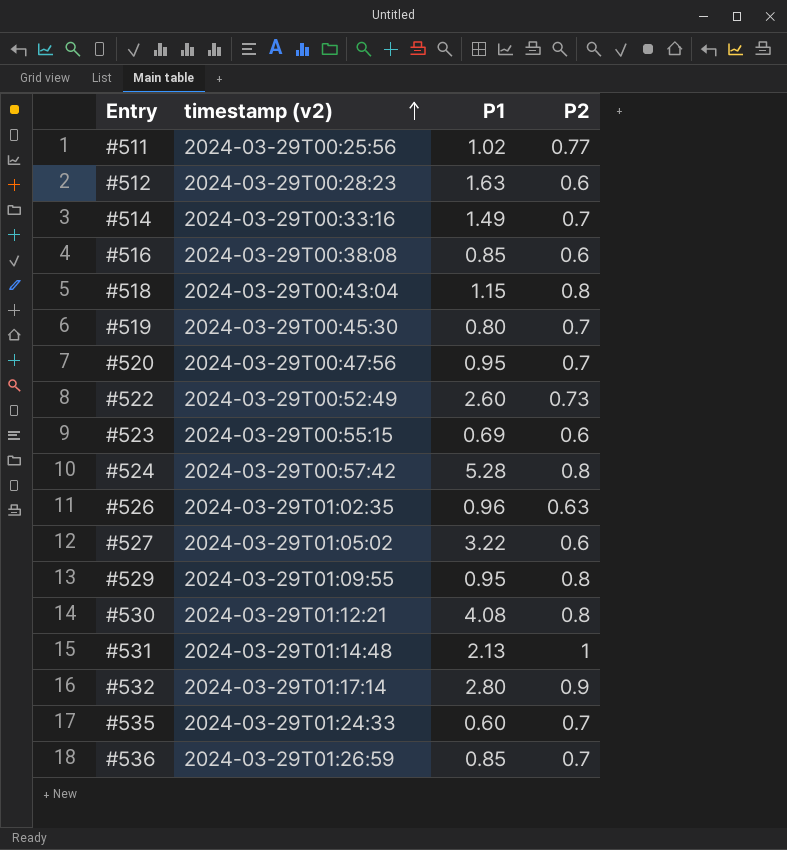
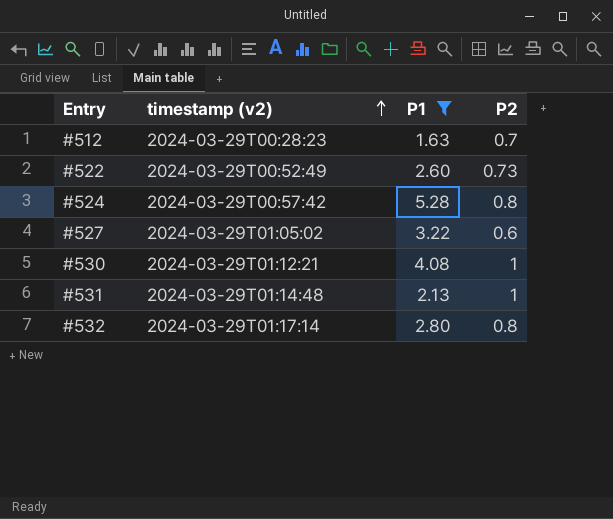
filter: none -> P1 >= 1.63
#512 | P2: 0.6 -> 0.7
#530 | P2: 0.8 -> 1
#532 | P2: 0.9 -> 0.8

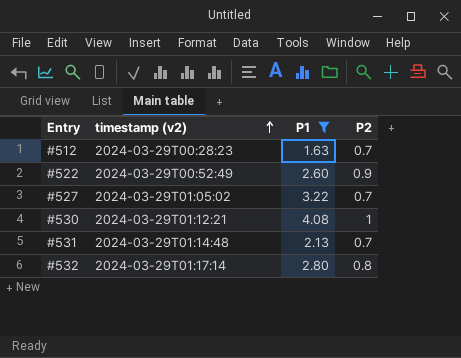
row #524: 2024-03-29T00:57:42 | 5.28 | 0.8 -> none
#522 | P2: 0.73 -> 0.9
#527 | P2: 0.6 -> 0.7
#531 | P2: 1 -> 0.7

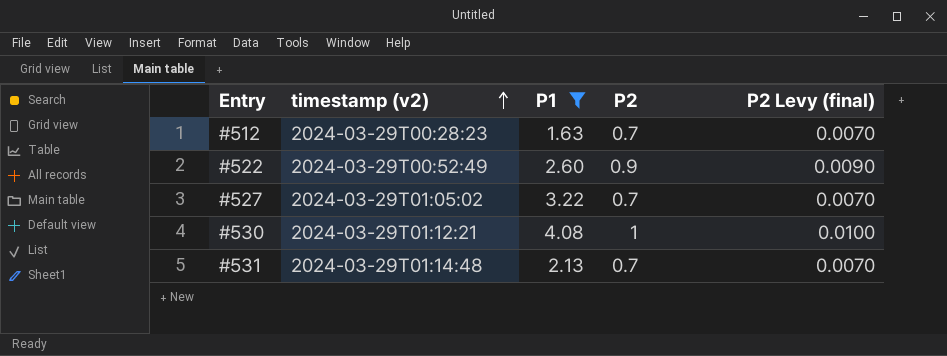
column P2 Levy (final) | formula: none -> [P2] * 0.01
row #532: 2024-03-29T01:17:14 | 2.80 | 0.8 -> none

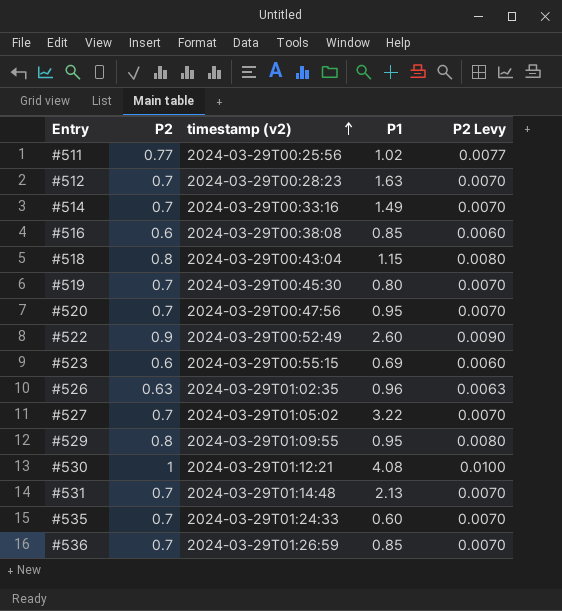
filter: P1 >= 1.63 -> none
column P2 | position: 4 -> 2
column name: P2 Levy (final) -> P2 Levy

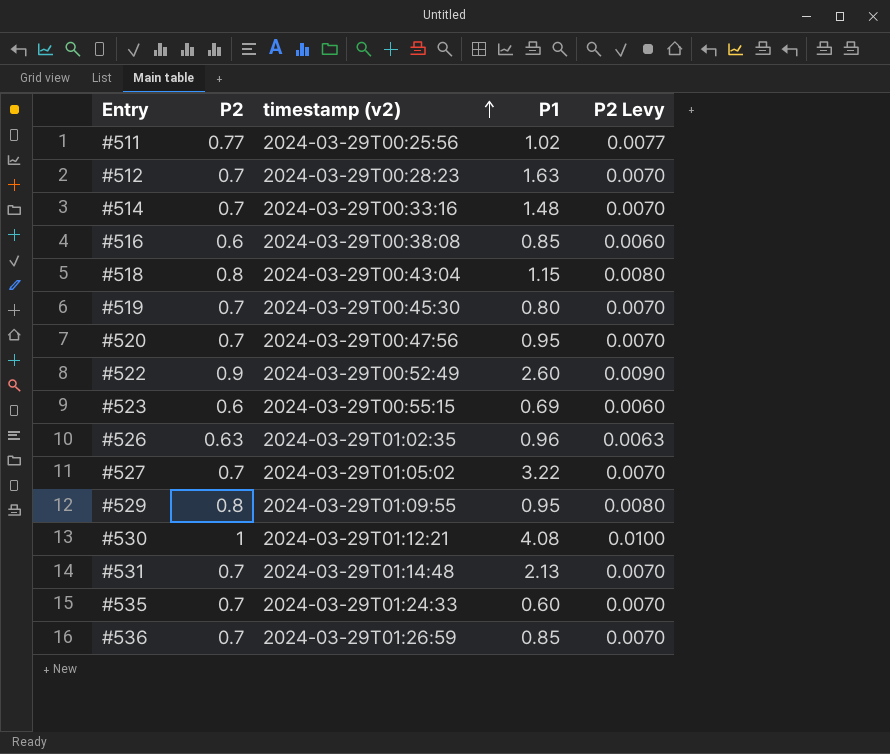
#514 | P1: 1.49 -> 1.48

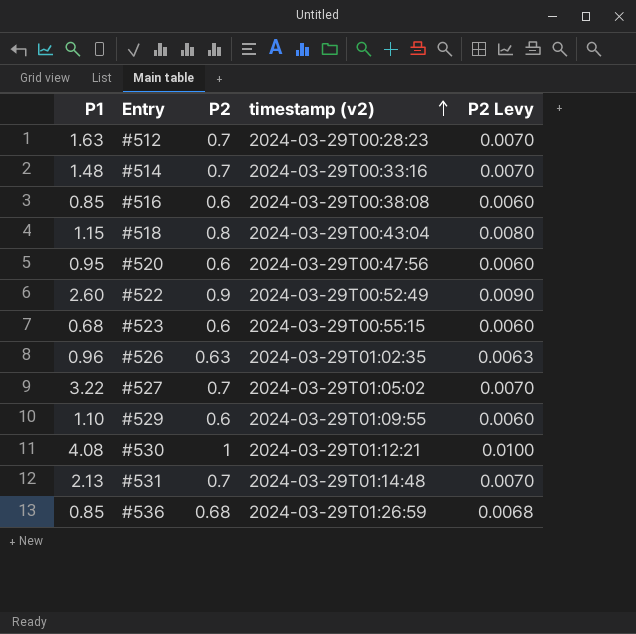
column P1 | position: 4 -> 1
row #511: 0.77 | 2024-03-29T00:25:56 | 1.02 | 0.0077 -> none
row #519: 0.7 | 2024-03-29T00:45:30 | 0.80 | 0.0070 -> none
row #535: 0.7 | 2024-03-29T01:24:33 | 0.60 | 0.0070 -> none
#520 | P2: 0.7 -> 0.6
#520 | P2 Levy: 0.0070 -> 0.0060
#523 | P1: 0.69 -> 0.68
#529 | P1: 0.95 -> 1.10
#529 | P2: 0.8 -> 0.6
#529 | P2 Levy: 0.0080 -> 0.0060
#536 | P2: 0.7 -> 0.68
#536 | P2 Levy: 0.0070 -> 0.0068

